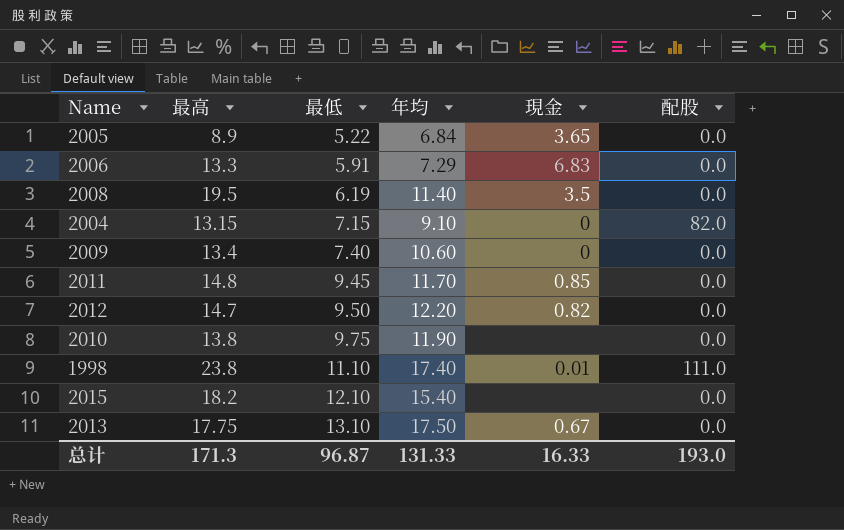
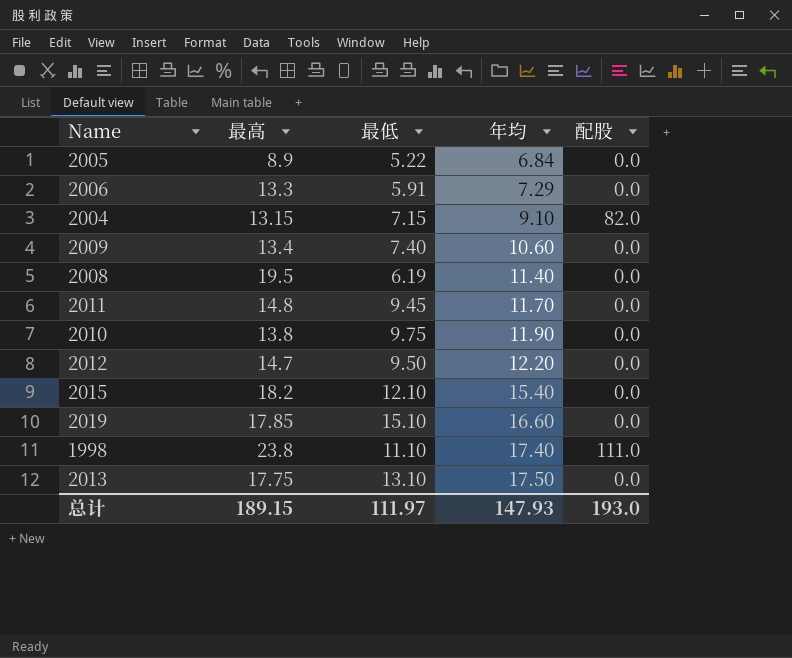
row order: 最低 ascending -> 年均 ascending
column 現金 | position: 5 -> none
row 2019: none -> 17.85 | 15.10 | 16.60 | 0.0
总计 | 最高: 171.3 -> 189.15
总计 | 最低: 96.87 -> 111.97
总计 | 年均: 131.33 -> 147.93

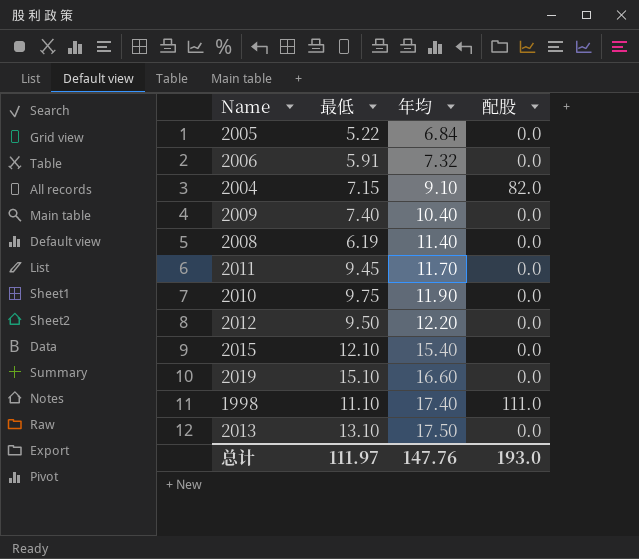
column 最高 | position: 2 -> none
2006 | 年均: 7.29 -> 7.32
2009 | 年均: 10.60 -> 10.40
总计 | 年均: 147.93 -> 147.76

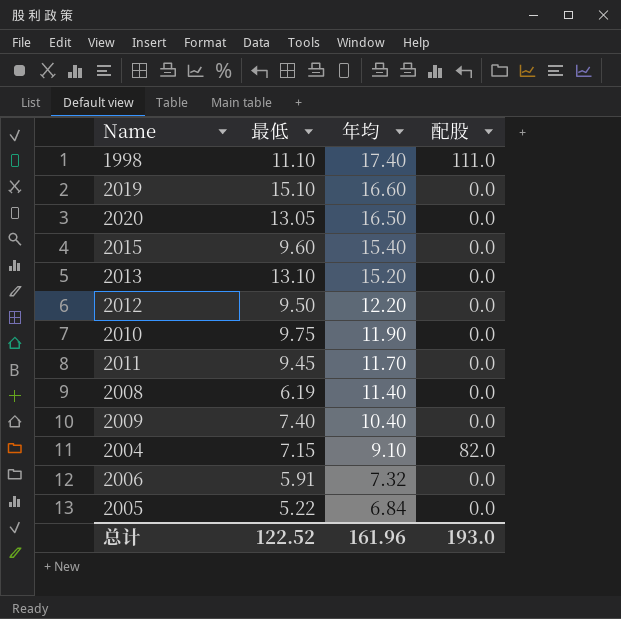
row order: 年均 ascending -> 年均 descending
row 2020: none -> 13.05 | 16.50 | 0.0
2015 | 最低: 12.10 -> 9.60
2013 | 年均: 17.50 -> 15.20
总计 | 最低: 111.97 -> 122.52
总计 | 年均: 147.76 -> 161.96

